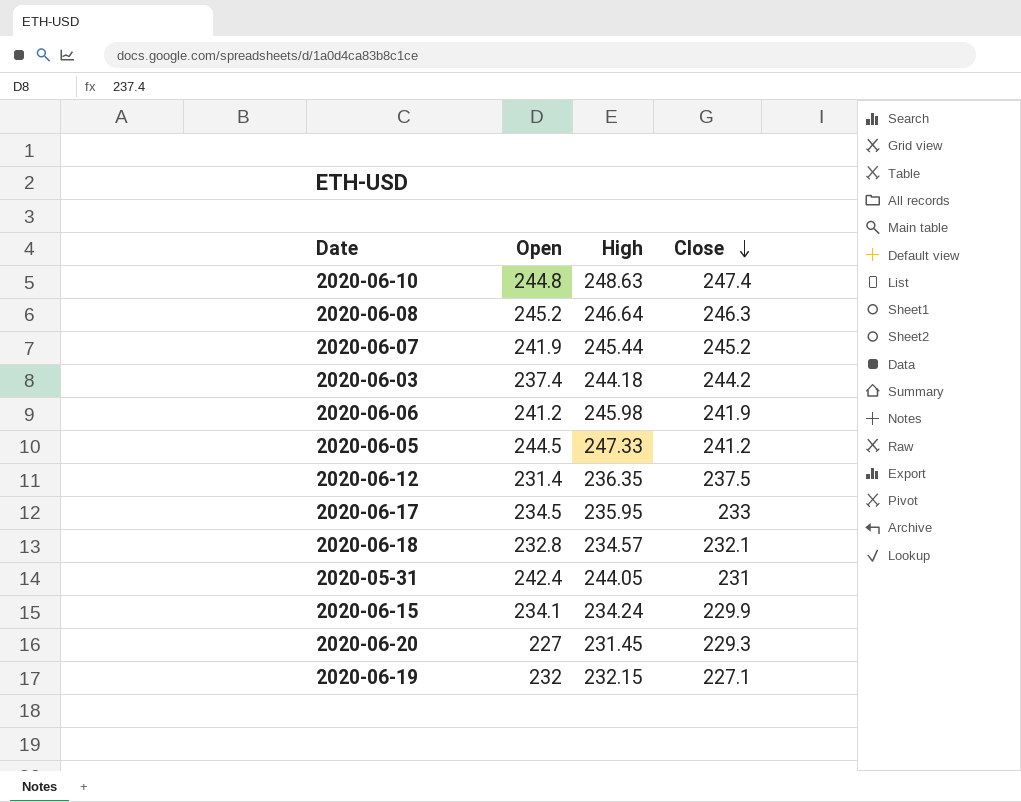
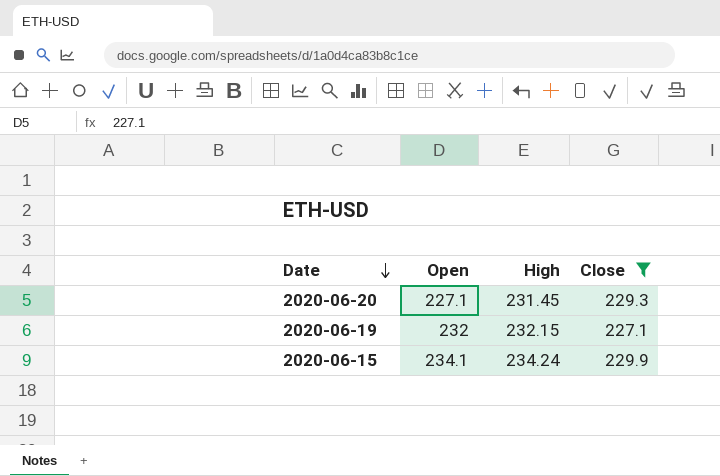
filter: none -> Close <= 229.9
row order: Close descending -> Date descending
2020-06-20 | Open: 227 -> 227.1

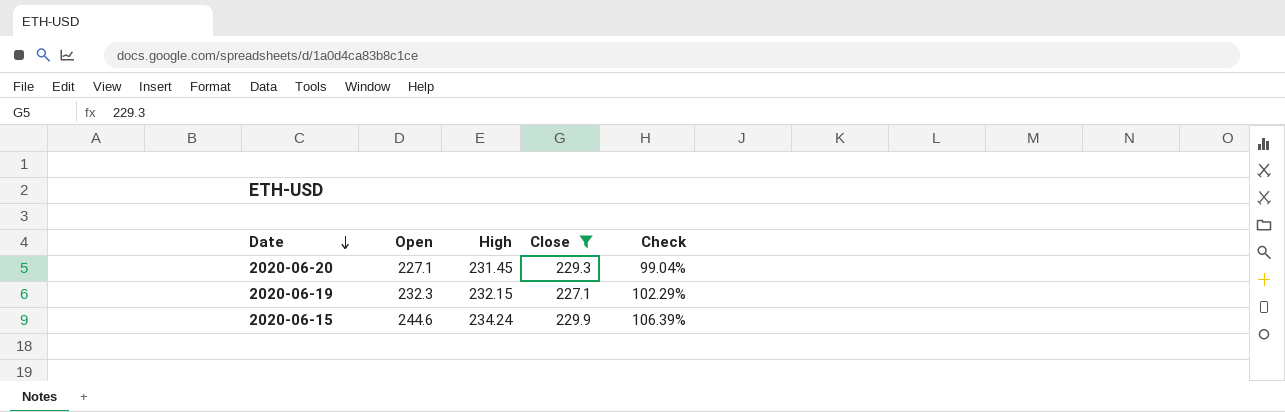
column Check | formula: none -> [Open] / [Close]
2020-06-19 | Open: 232 -> 232.3
2020-06-15 | Open: 234.1 -> 244.6

